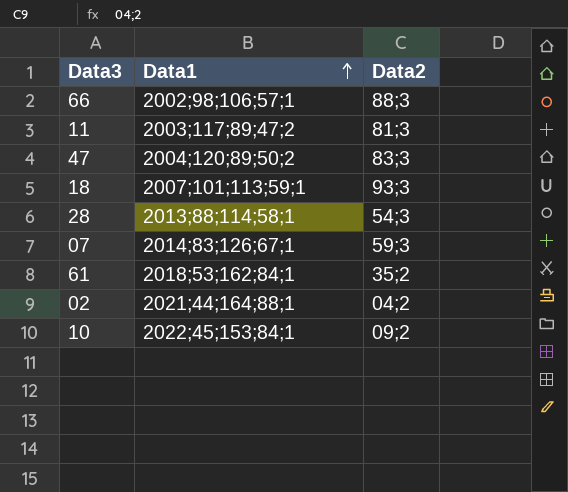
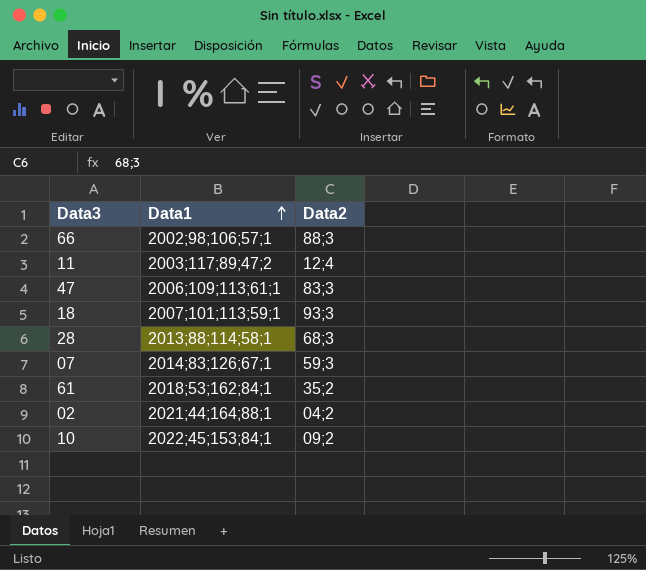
11 | Data2: 81;3 -> 12;4
47 | Data1: 2004;120;89;50;2 -> 2006;109;113;61;1
28 | Data2: 54;3 -> 68;3

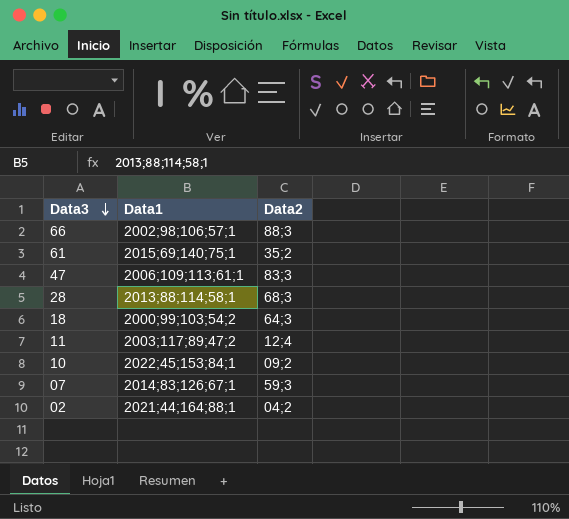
row order: Data1 ascending -> Data3 descending
61 | Data1: 2018;53;162;84;1 -> 2015;69;140;75;1
18 | Data1: 2007;101;113;59;1 -> 2000;99;103;54;2
18 | Data2: 93;3 -> 64;3

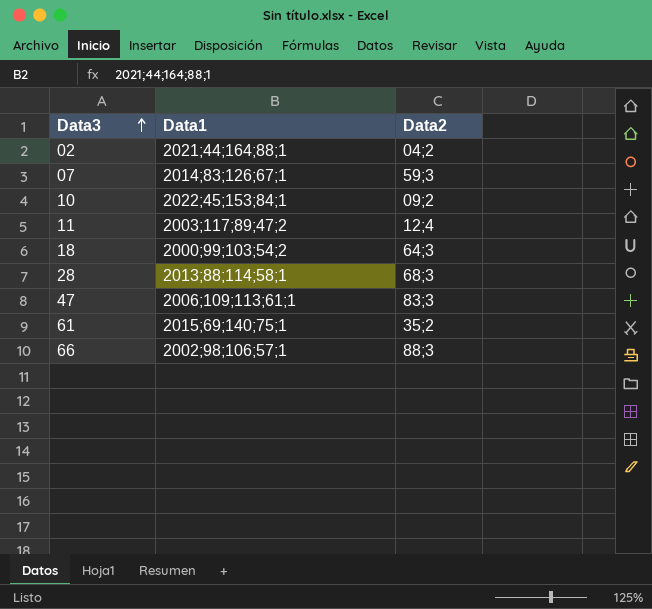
row order: Data3 descending -> Data3 ascending

